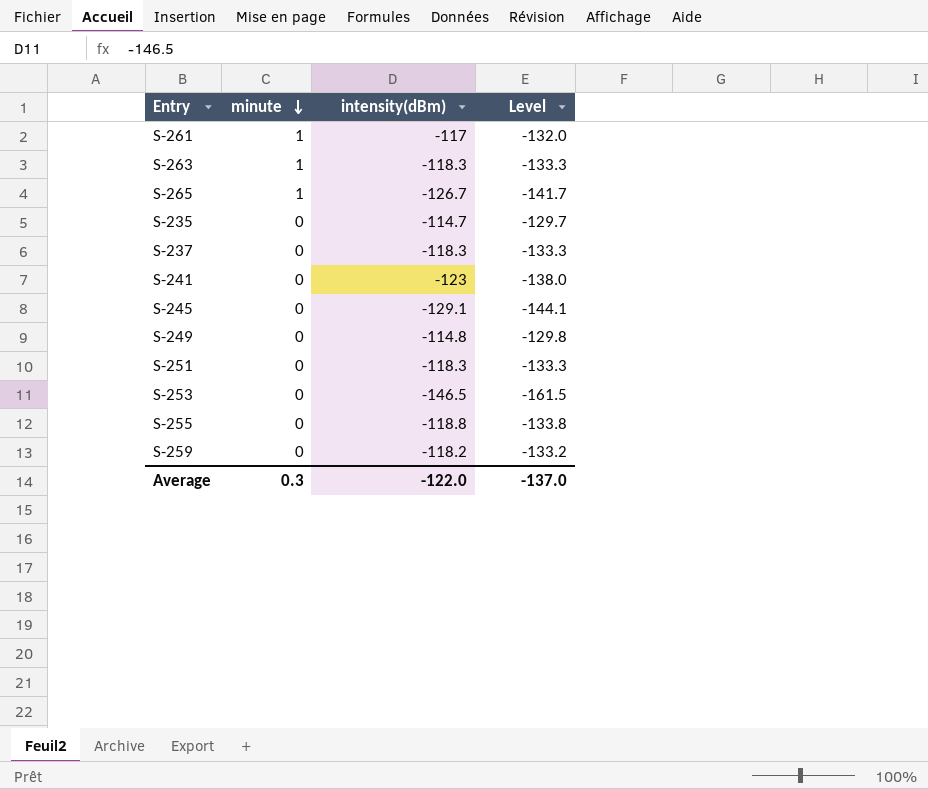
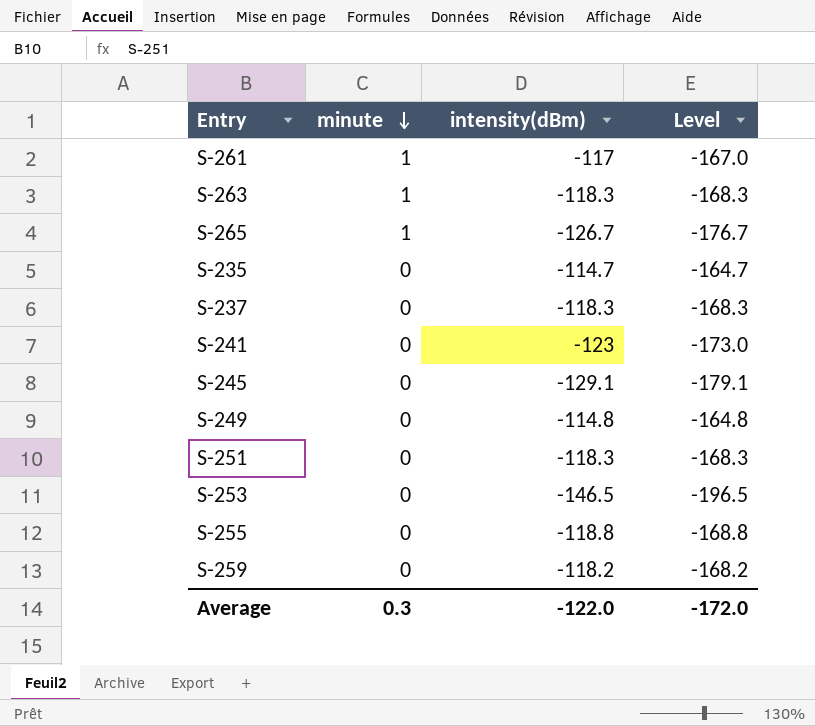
column Level | formula: [intensity(dBm)] - 15 -> [intensity(dBm)] - 50
Average | Level: -137.0 -> -172.0

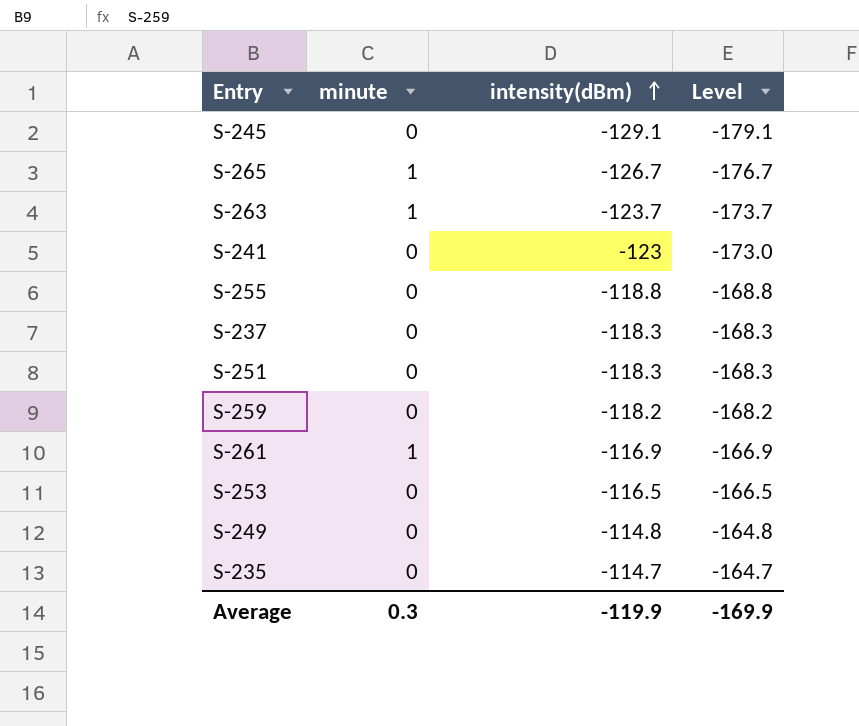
row order: minute descending -> intensity(dBm) ascending
S-263 | intensity(dBm): -118.3 -> -123.7
S-263 | Level: -168.3 -> -173.7
S-261 | intensity(dBm): -117 -> -116.9
S-261 | Level: -167.0 -> -166.9
S-253 | intensity(dBm): -146.5 -> -116.5
S-253 | Level: -196.5 -> -166.5
Average | intensity(dBm): -122.0 -> -119.9
Average | Level: -172.0 -> -169.9

